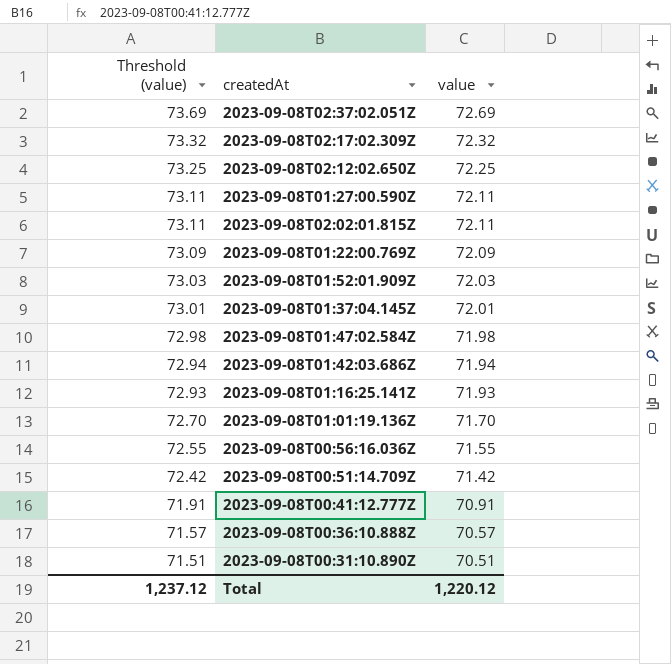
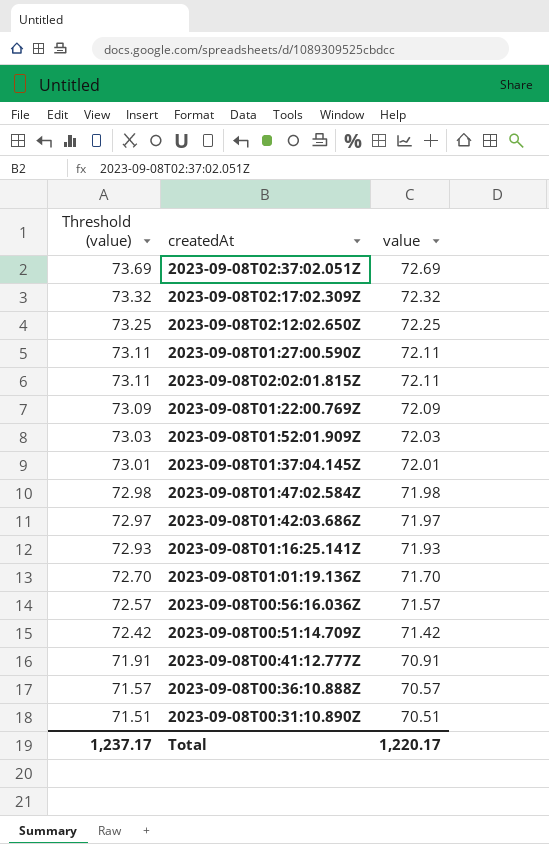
2023-09-08T01:42:03.686Z | Threshold (value): 72.94 -> 72.97
2023-09-08T01:42:03.686Z | value: 71.94 -> 71.97
2023-09-08T00:56:16.036Z | Threshold (value): 72.55 -> 72.57
2023-09-08T00:56:16.036Z | value: 71.55 -> 71.57
Total | Threshold (value): 1,237.12 -> 1,237.17
Total | value: 1,220.12 -> 1,220.17

